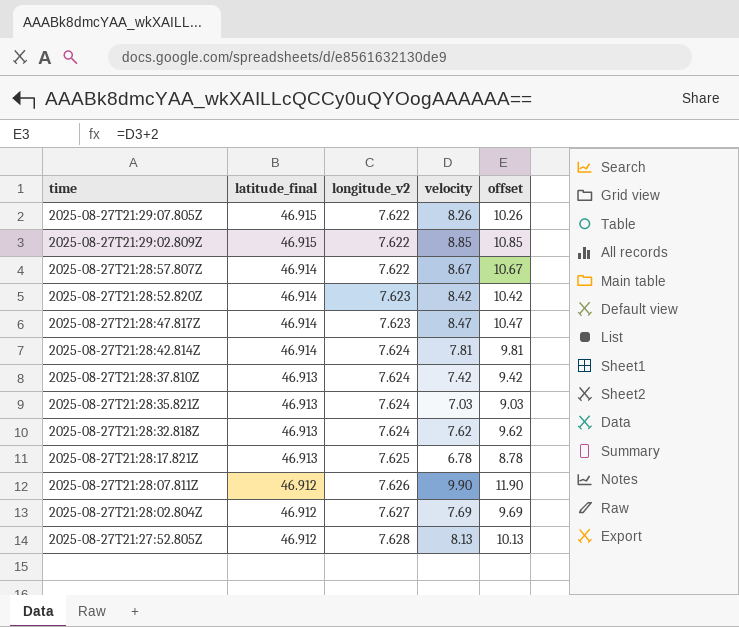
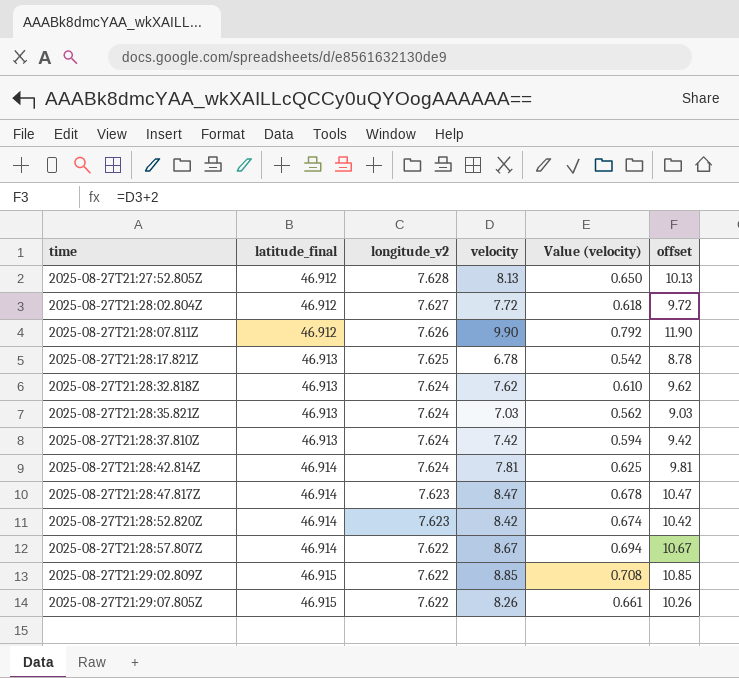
row order: time descending -> time ascending
column Value (velocity) | formula: none -> [velocity] * 0.08
2025-08-27T21:28:02.804Z | velocity: 7.69 -> 7.72
2025-08-27T21:28:02.804Z | offset: 9.69 -> 9.72

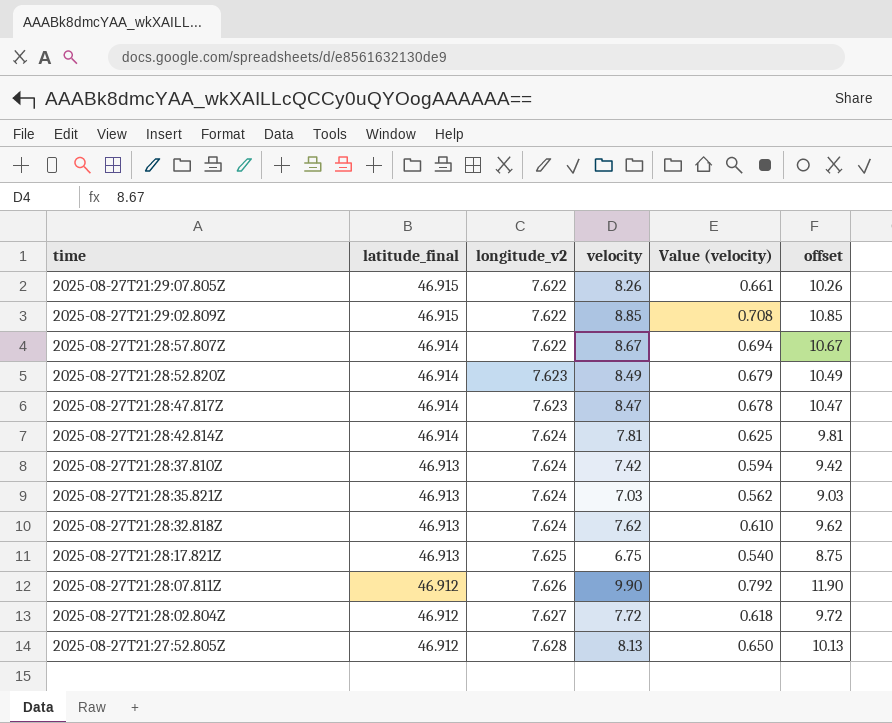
row order: time ascending -> time descending
2025-08-27T21:28:52.820Z | velocity: 8.42 -> 8.49
2025-08-27T21:28:52.820Z | Value (velocity): 0.674 -> 0.679
2025-08-27T21:28:52.820Z | offset: 10.42 -> 10.49
2025-08-27T21:28:17.821Z | velocity: 6.78 -> 6.75
2025-08-27T21:28:17.821Z | Value (velocity): 0.542 -> 0.540
2025-08-27T21:28:17.821Z | offset: 8.78 -> 8.75

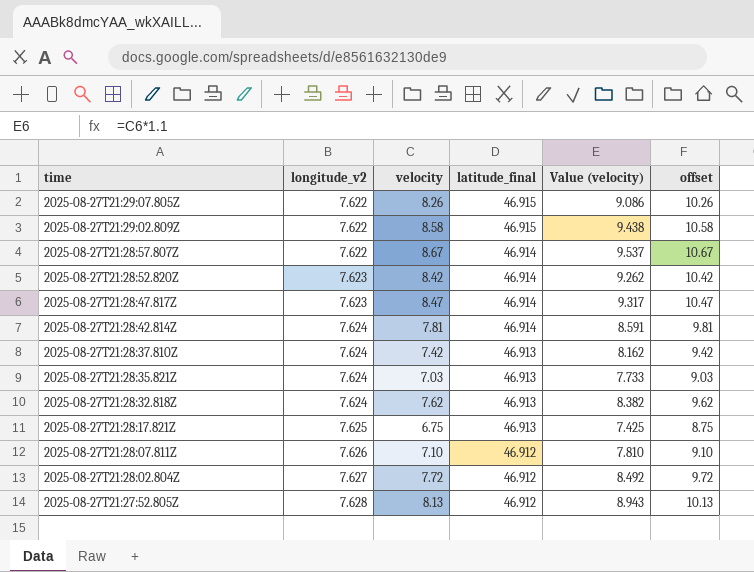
column latitude_final | position: 2 -> 4
column Value (velocity) | formula: [velocity] * 0.08 -> [velocity] * 1.1
2025-08-27T21:29:02.809Z | velocity: 8.85 -> 8.58
2025-08-27T21:29:02.809Z | offset: 10.85 -> 10.58
2025-08-27T21:28:52.820Z | velocity: 8.49 -> 8.42
2025-08-27T21:28:52.820Z | offset: 10.49 -> 10.42
2025-08-27T21:28:07.811Z | velocity: 9.90 -> 7.10
2025-08-27T21:28:07.811Z | offset: 11.90 -> 9.10

